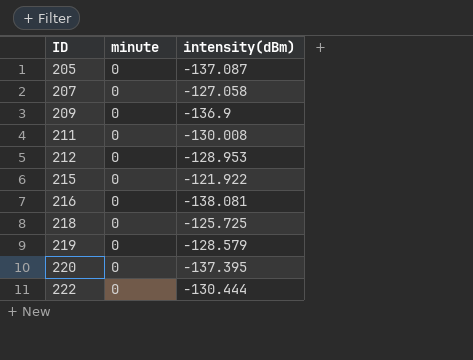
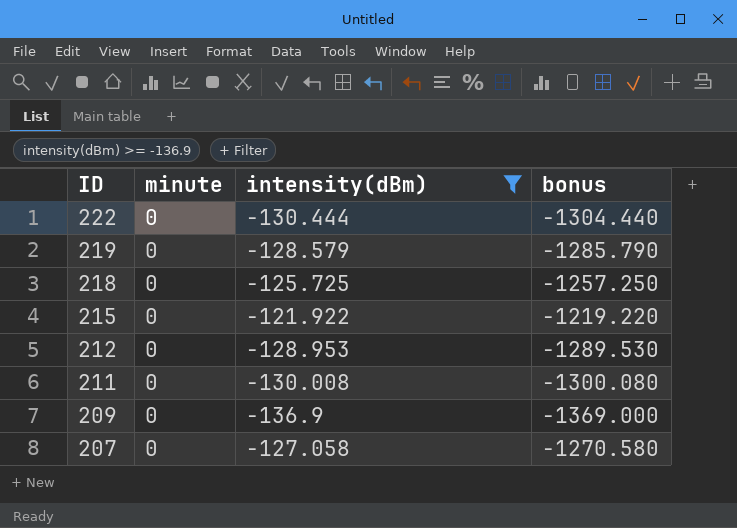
filter: none -> intensity(dBm) >= -136.9
row order: ID ascending -> ID descending
column bonus | formula: none -> [intensity(dBm)] * 10

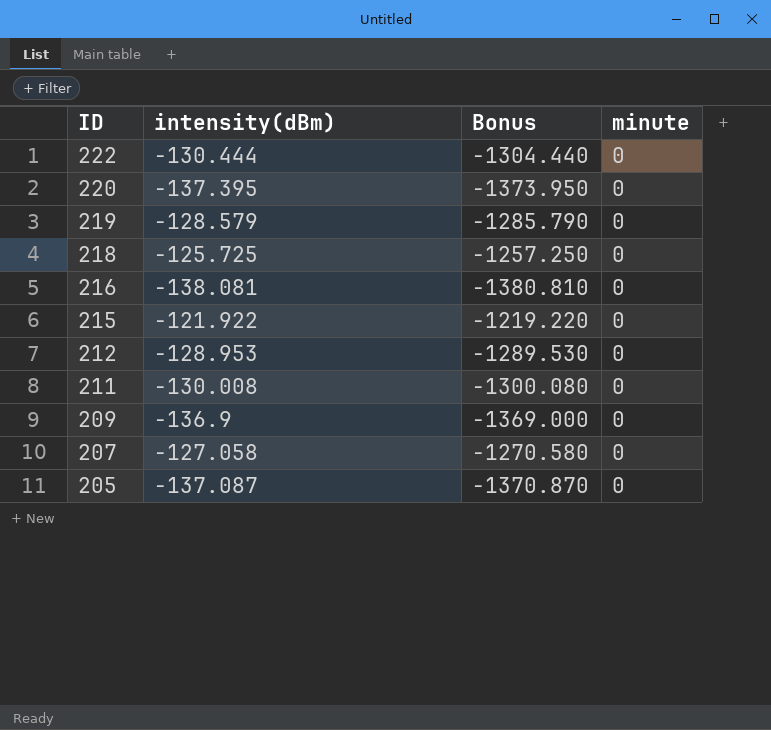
filter: intensity(dBm) >= -136.9 -> none
column name: bonus -> Bonus
column minute | position: 2 -> 4

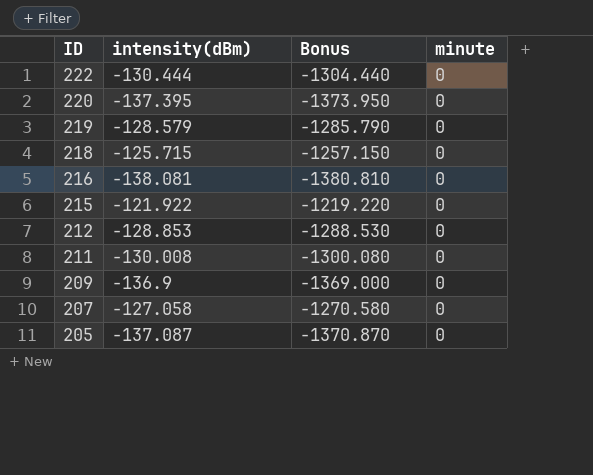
218 | intensity(dBm): -125.725 -> -125.715
218 | Bonus: -1257.250 -> -1257.150
212 | intensity(dBm): -128.953 -> -128.853
212 | Bonus: -1289.530 -> -1288.530

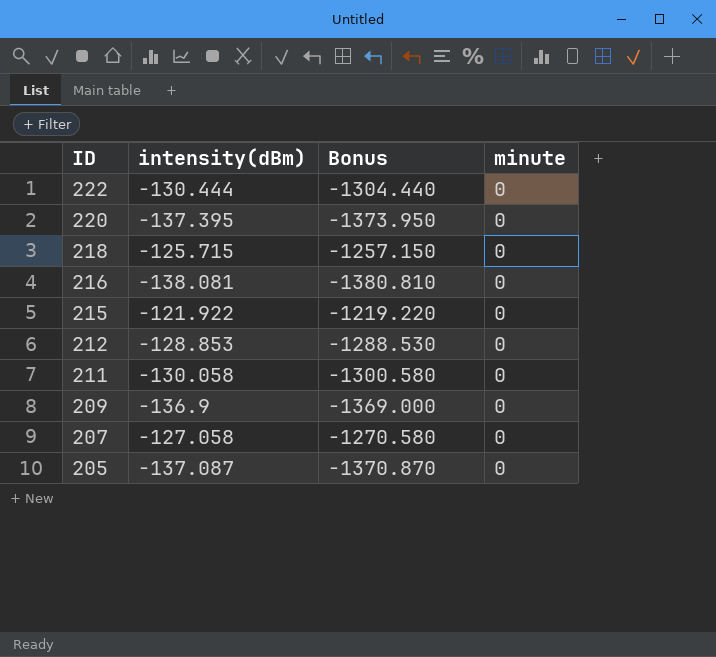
row 219: -128.579 | -1285.790 | 0 -> none
211 | intensity(dBm): -130.008 -> -130.058
211 | Bonus: -1300.080 -> -1300.580

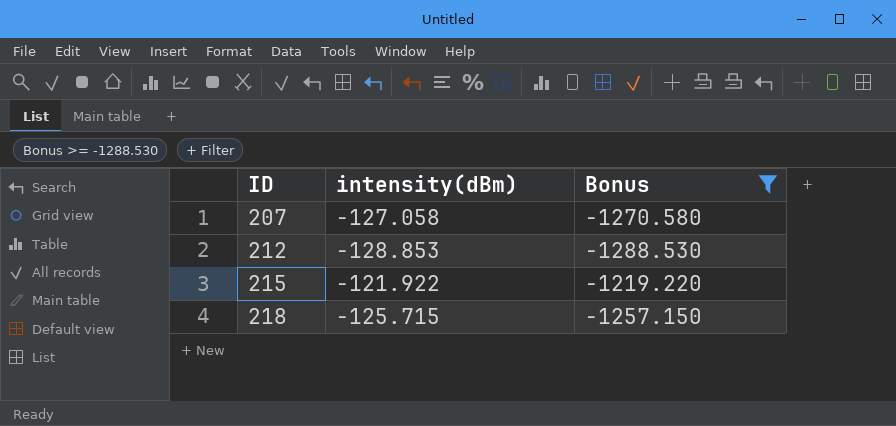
filter: none -> Bonus >= -1288.530
row order: ID descending -> ID ascending
column minute | position: 4 -> none

